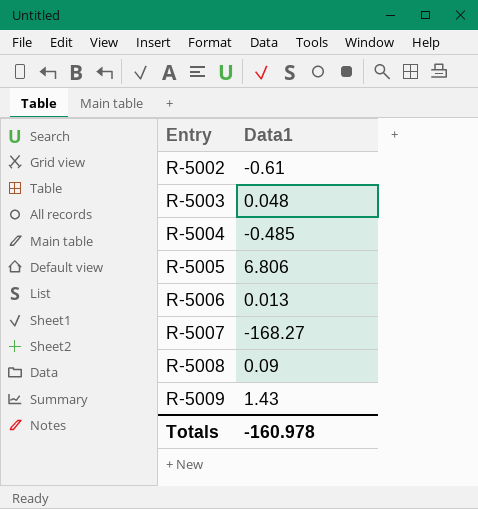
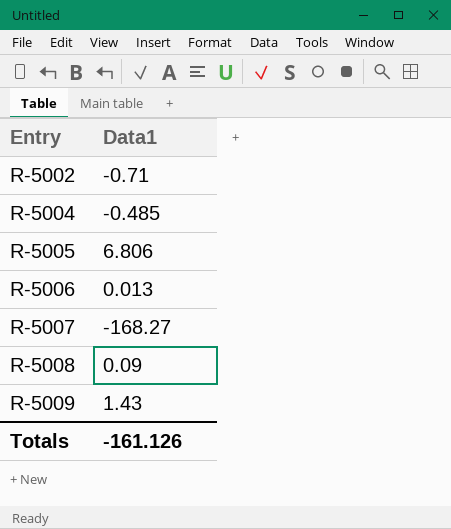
row R-5003: 0.048 -> none
R-5002 | Data1: -0.61 -> -0.71
Totals | Data1: -160.978 -> -161.126

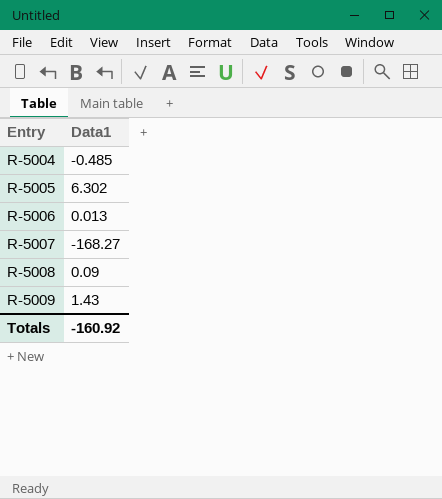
row R-5002: -0.71 -> none
R-5005 | Data1: 6.806 -> 6.302
Totals | Data1: -161.126 -> -160.92

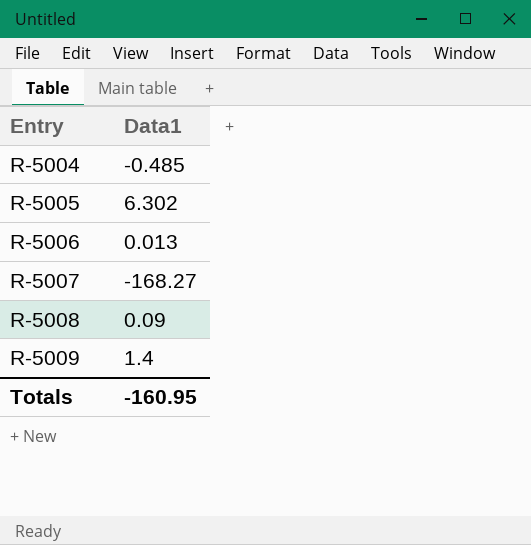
R-5009 | Data1: 1.43 -> 1.4
Totals | Data1: -160.92 -> -160.95

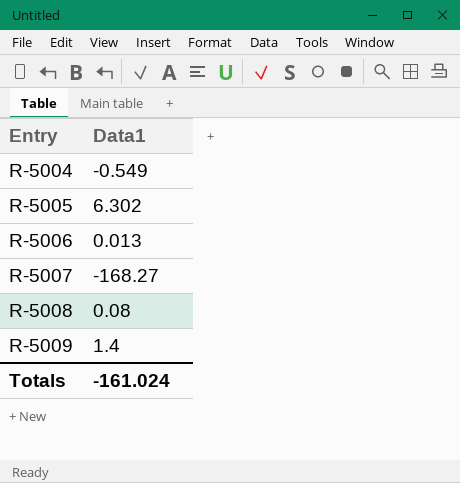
R-5004 | Data1: -0.485 -> -0.549
R-5008 | Data1: 0.09 -> 0.08
Totals | Data1: -160.95 -> -161.024

